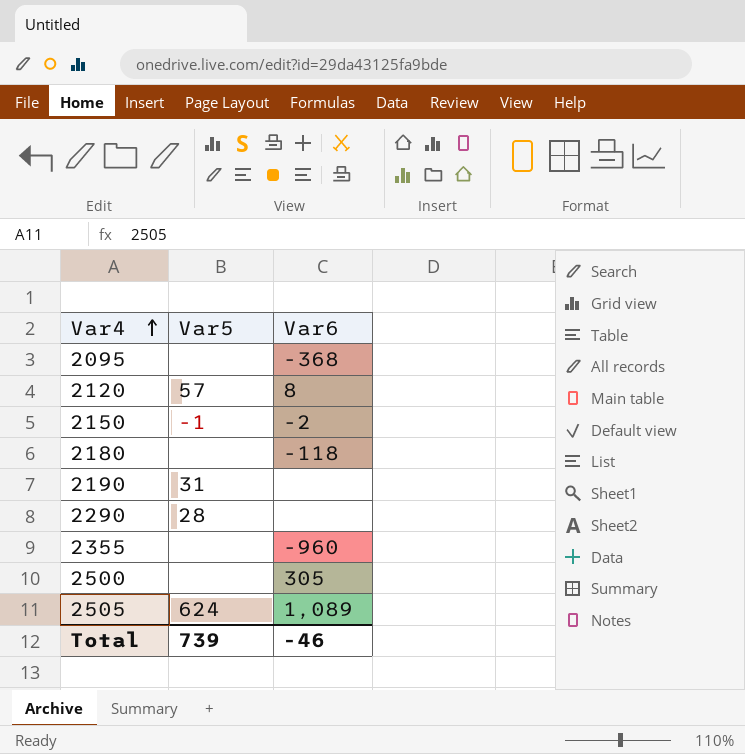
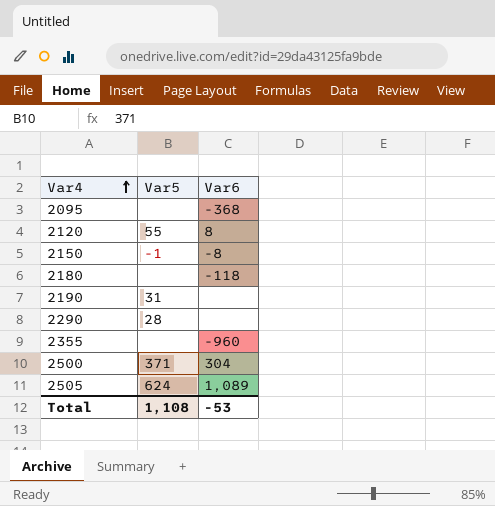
2120 | Var5: 57 -> 55
2150 | Var6: -2 -> -8
2500 | Var5: none -> 371
2500 | Var6: 305 -> 304
Total | Var5: 739 -> 1,108
Total | Var6: -46 -> -53

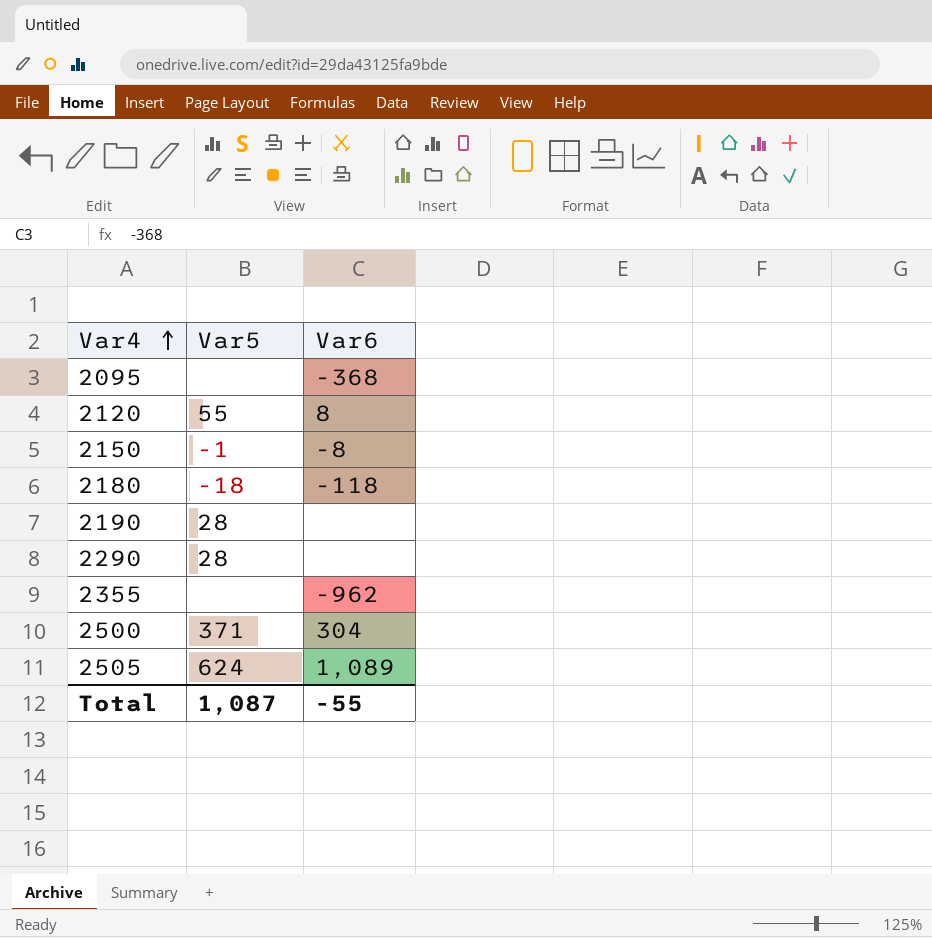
2180 | Var5: none -> -18
2190 | Var5: 31 -> 28
2355 | Var6: -960 -> -962
Total | Var5: 1,108 -> 1,087
Total | Var6: -53 -> -55

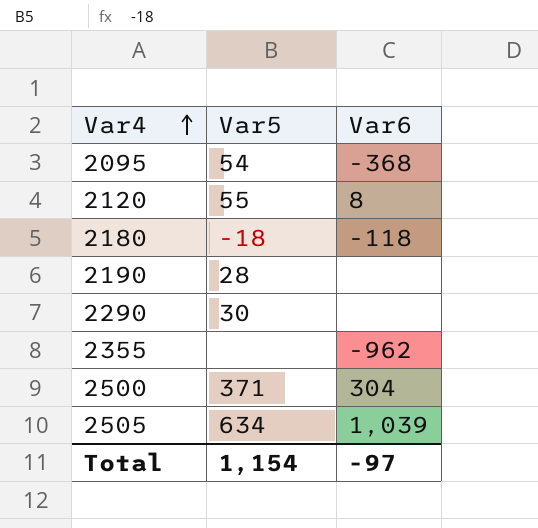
row 2150: -1 | -8 -> none
2095 | Var5: none -> 54
2290 | Var5: 28 -> 30
2505 | Var5: 624 -> 634
2505 | Var6: 1,089 -> 1,039
Total | Var5: 1,087 -> 1,154
Total | Var6: -55 -> -97

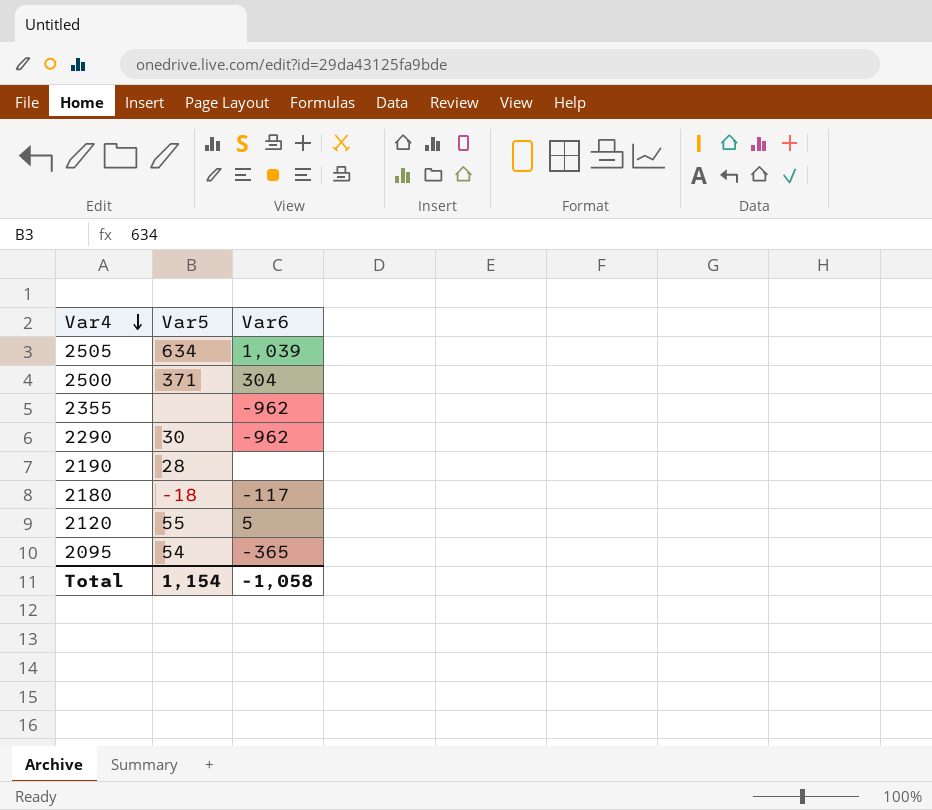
row order: Var4 ascending -> Var4 descending
2290 | Var6: none -> -962
2180 | Var6: -118 -> -117
2120 | Var6: 8 -> 5
2095 | Var6: -368 -> -365
Total | Var6: -97 -> -1,058

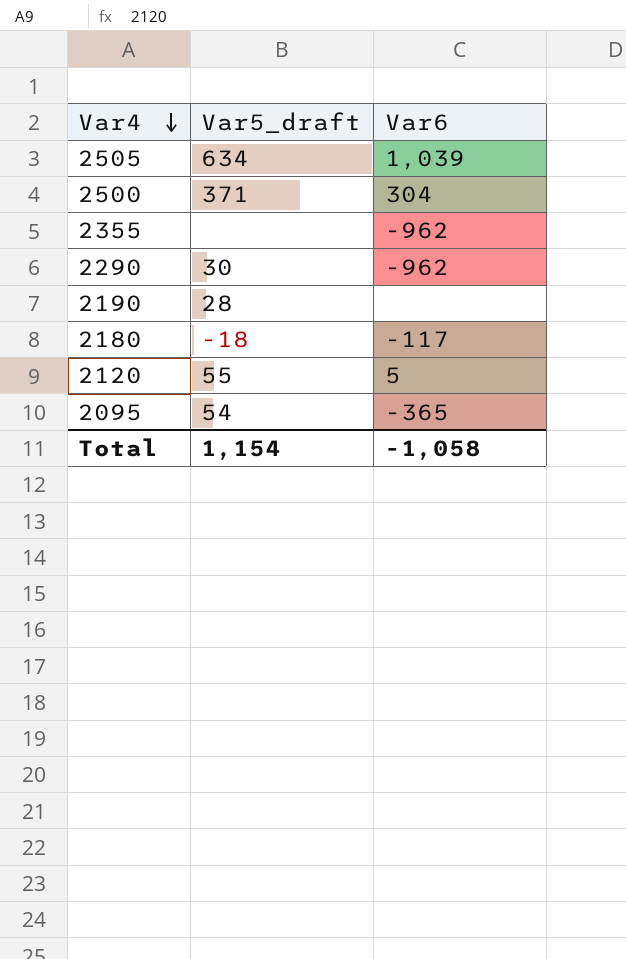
column name: Var5 -> Var5_draft

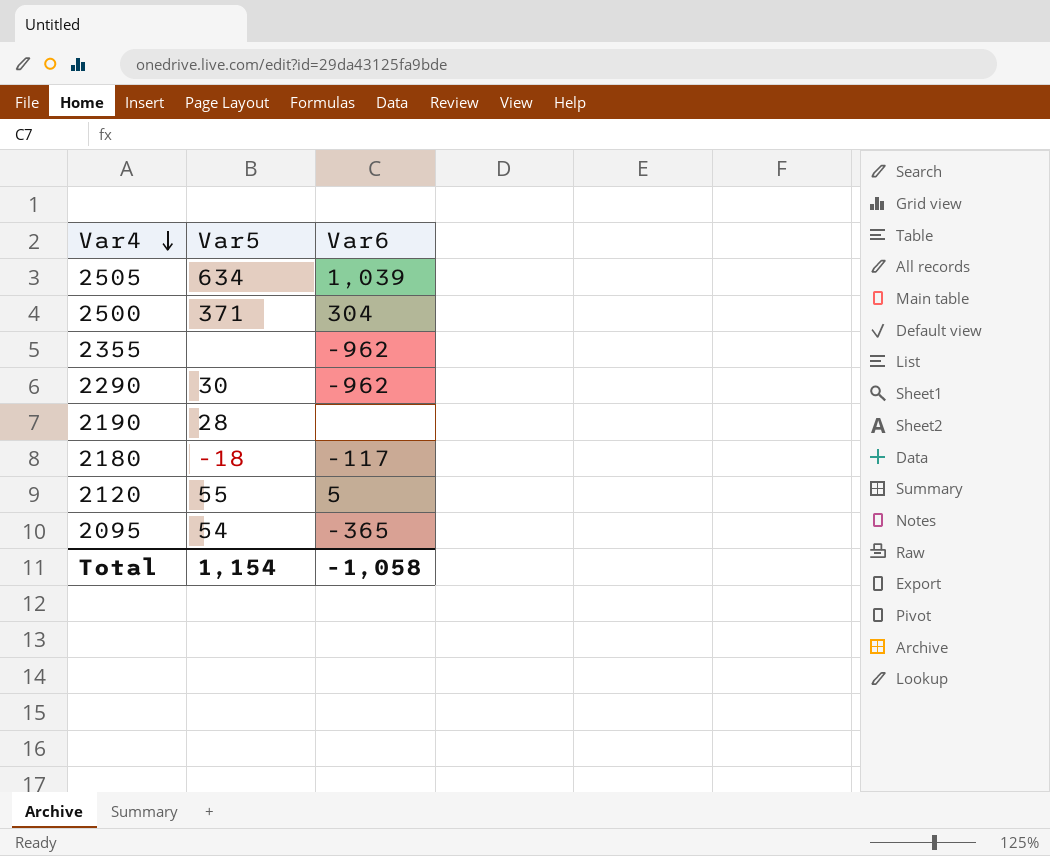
column name: Var5_draft -> Var5

